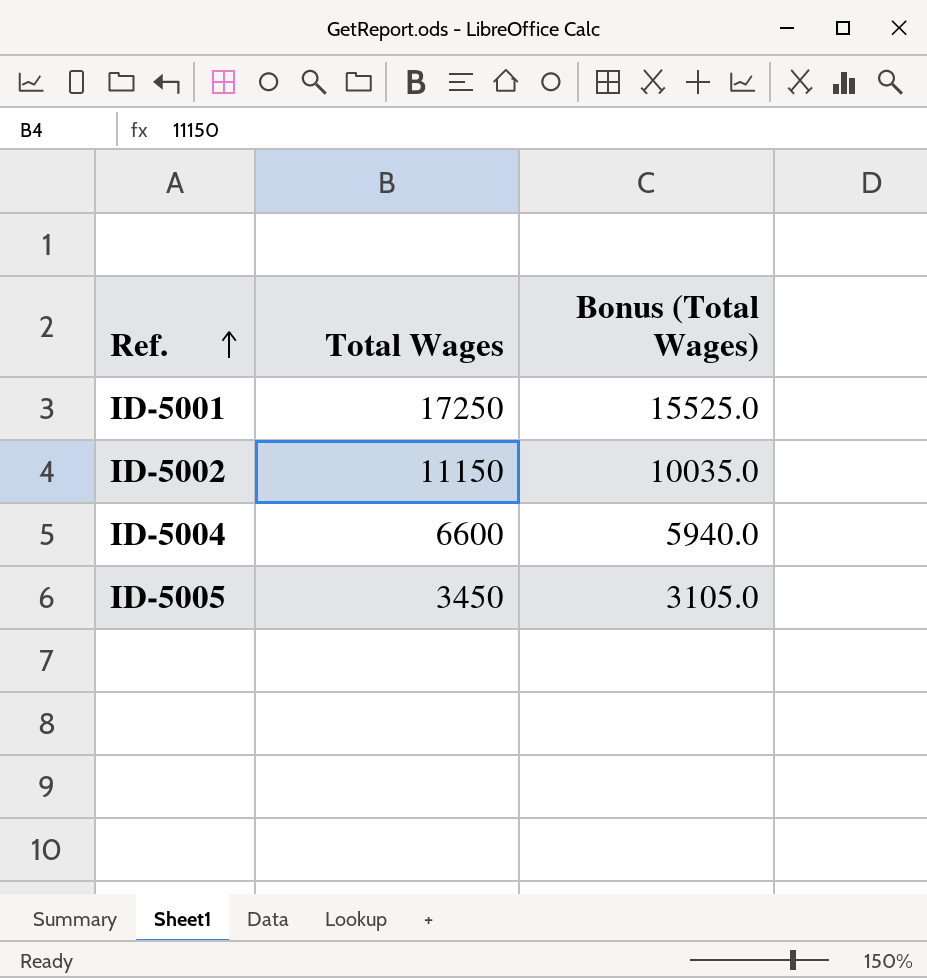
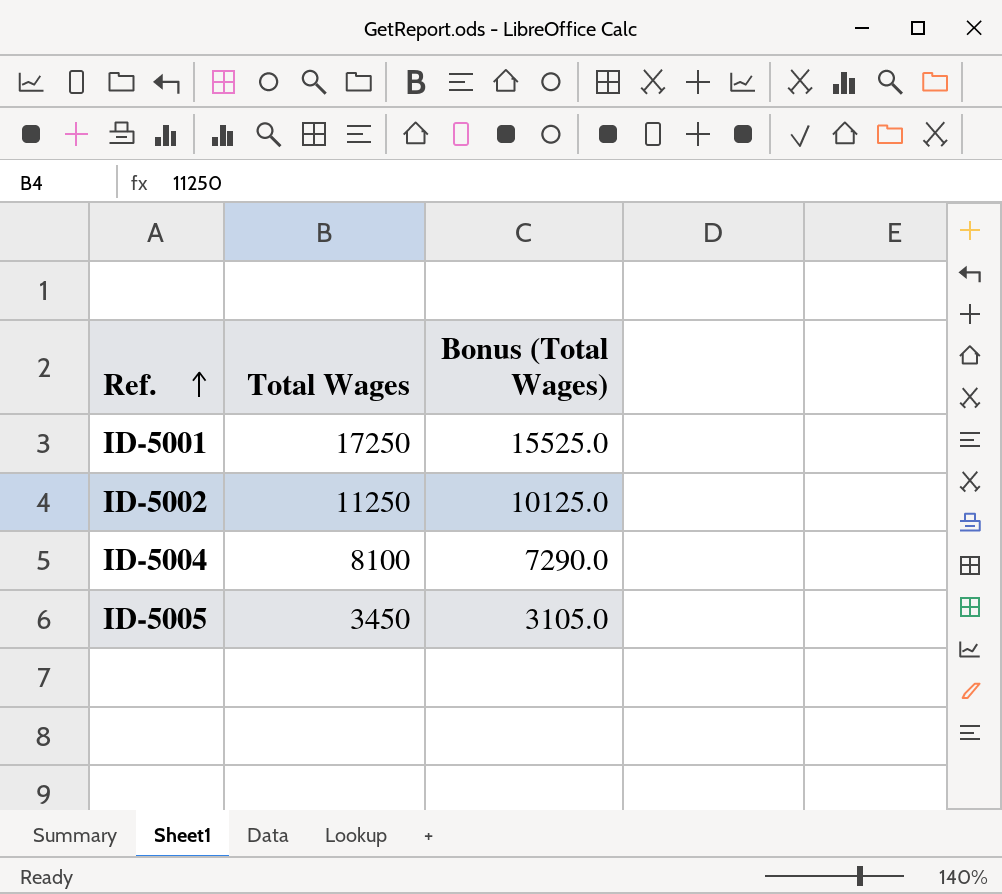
ID-5002 | Total Wages: 11150 -> 11250
ID-5002 | Bonus (Total Wages): 10035.0 -> 10125.0
ID-5004 | Total Wages: 6600 -> 8100
ID-5004 | Bonus (Total Wages): 5940.0 -> 7290.0

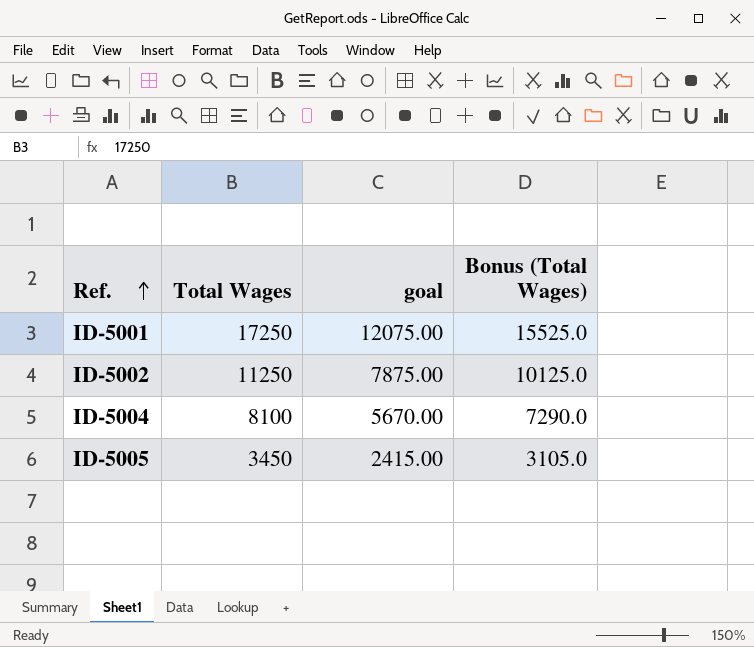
column goal | formula: none -> [Total Wages] * 0.7

